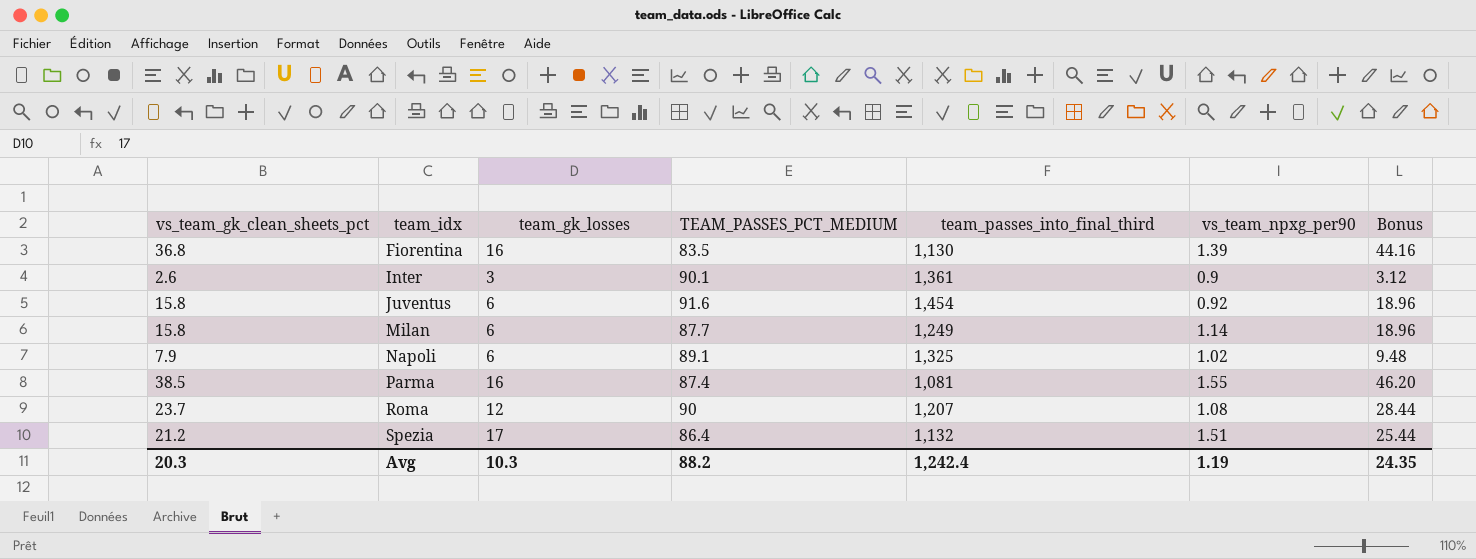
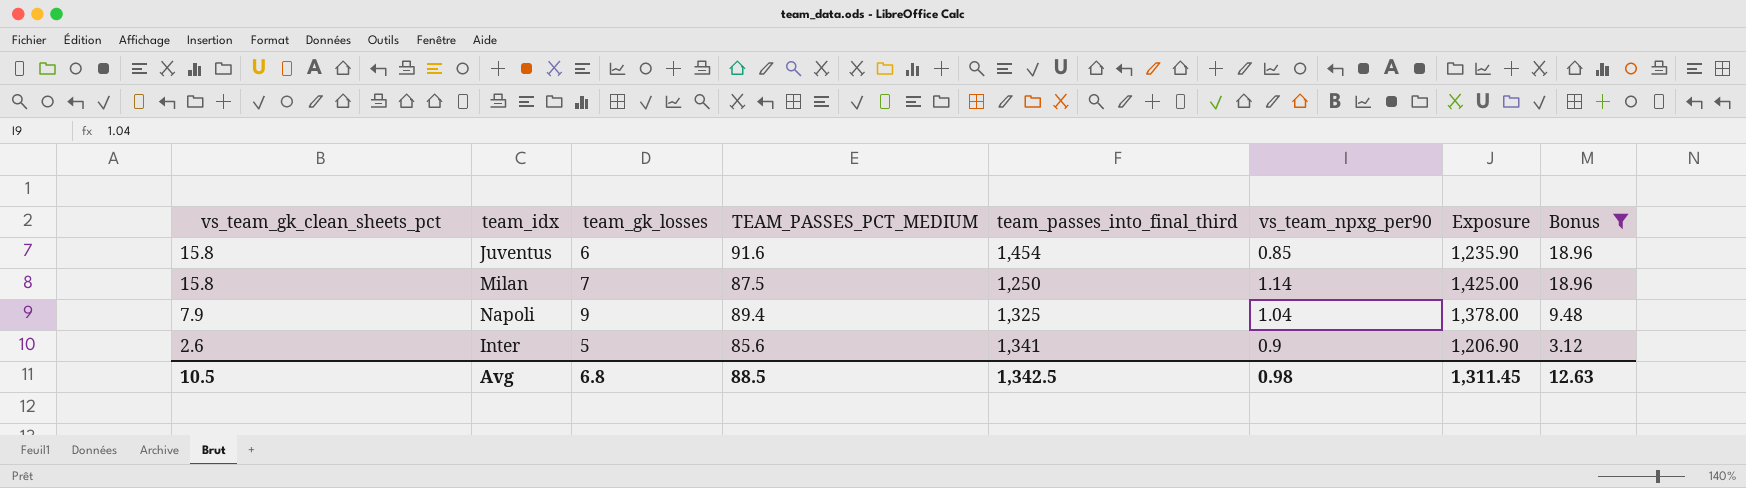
filter: none -> Bonus <= 18.96
row order: team_idx ascending -> vs_team_gk_clean_sheets_pct descending
column Exposure | formula: none -> [team_passes_into_final_third] * [vs_team_npxg_per90]
Juventus | vs_team_npxg_per90: 0.92 -> 0.85
Milan | team_gk_losses: 6 -> 7
Milan | TEAM_PASSES_PCT_MEDIUM: 87.7 -> 87.5
Milan | team_passes_into_final_third: 1,249 -> 1,250
Napoli | team_gk_losses: 6 -> 9
Napoli | TEAM_PASSES_PCT_MEDIUM: 89.1 -> 89.4
Napoli | vs_team_npxg_per90: 1.02 -> 1.04
Inter | team_gk_losses: 3 -> 5
Inter | TEAM_PASSES_PCT_MEDIUM: 90.1 -> 85.6
Inter | team_passes_into_final_third: 1,361 -> 1,341
Avg | vs_team_gk_clean_sheets_pct: 20.3 -> 10.5
Avg | team_gk_losses: 10.3 -> 6.8
Avg | TEAM_PASSES_PCT_MEDIUM: 88.2 -> 88.5
Avg | team_passes_into_final_third: 1,242.4 -> 1,342.5
Avg | vs_team_npxg_per90: 1.19 -> 0.98
Avg | Bonus: 24.35 -> 12.63

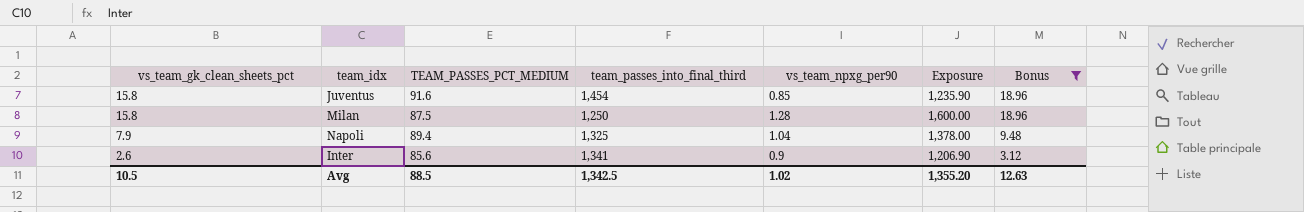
column team_gk_losses | position: 3 -> none
Milan | vs_team_npxg_per90: 1.14 -> 1.28
Milan | Exposure: 1,425.00 -> 1,600.00
Avg | vs_team_npxg_per90: 0.98 -> 1.02
Avg | Exposure: 1,311.45 -> 1,355.20

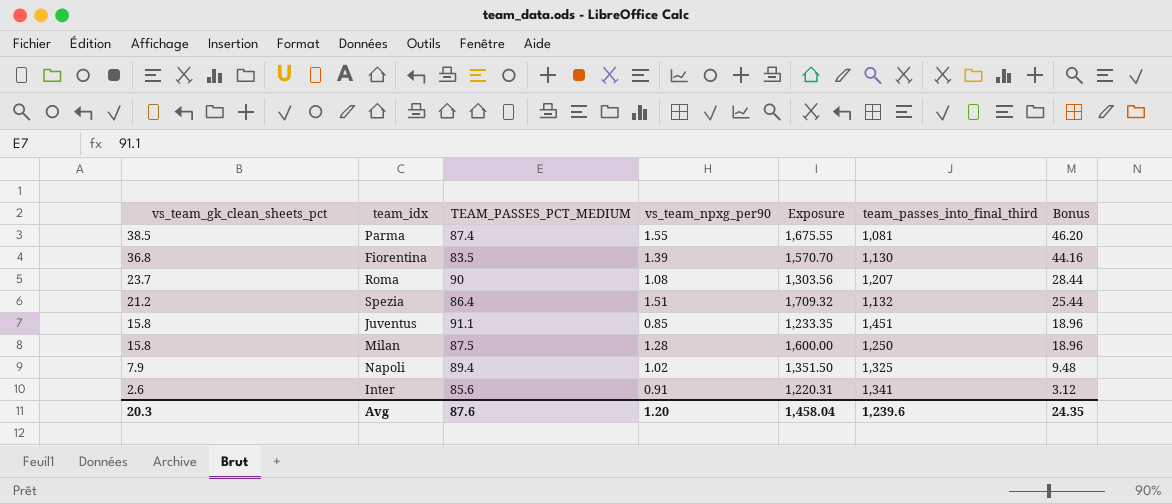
filter: Bonus <= 18.96 -> none
column team_passes_into_final_third | position: 4 -> 6
Juventus | TEAM_PASSES_PCT_MEDIUM: 91.6 -> 91.1
Juventus | Exposure: 1,235.90 -> 1,233.35
Juventus | team_passes_into_final_third: 1,454 -> 1,451
Napoli | vs_team_npxg_per90: 1.04 -> 1.02
Napoli | Exposure: 1,378.00 -> 1,351.50
Inter | vs_team_npxg_per90: 0.9 -> 0.91
Inter | Exposure: 1,206.90 -> 1,220.31
Avg | vs_team_gk_clean_sheets_pct: 10.5 -> 20.3
Avg | TEAM_PASSES_PCT_MEDIUM: 88.5 -> 87.6
Avg | vs_team_npxg_per90: 1.02 -> 1.20
Avg | Exposure: 1,355.20 -> 1,458.04
Avg | team_passes_into_final_third: 1,342.5 -> 1,239.6
Avg | Bonus: 12.63 -> 24.35

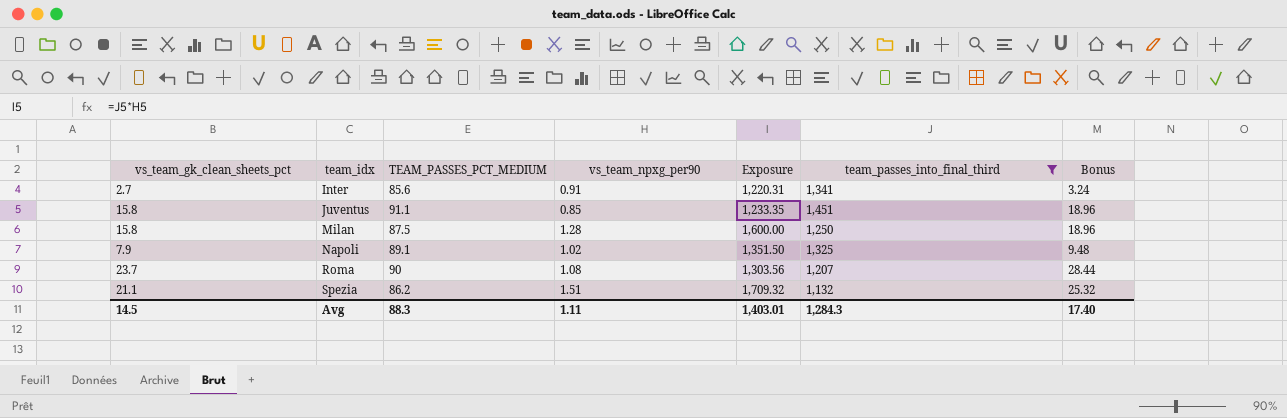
filter: none -> team_passes_into_final_third >= 1,132
row order: vs_team_gk_clean_sheets_pct descending -> team_idx ascending
Inter | vs_team_gk_clean_sheets_pct: 2.6 -> 2.7
Inter | Bonus: 3.12 -> 3.24
Napoli | TEAM_PASSES_PCT_MEDIUM: 89.4 -> 89.1
Spezia | vs_team_gk_clean_sheets_pct: 21.2 -> 21.1
Spezia | TEAM_PASSES_PCT_MEDIUM: 86.4 -> 86.2
Spezia | Bonus: 25.44 -> 25.32
Avg | vs_team_gk_clean_sheets_pct: 20.3 -> 14.5
Avg | TEAM_PASSES_PCT_MEDIUM: 87.6 -> 88.3
Avg | vs_team_npxg_per90: 1.20 -> 1.11
Avg | Exposure: 1,458.04 -> 1,403.01
Avg | team_passes_into_final_third: 1,239.6 -> 1,284.3
Avg | Bonus: 24.35 -> 17.40

